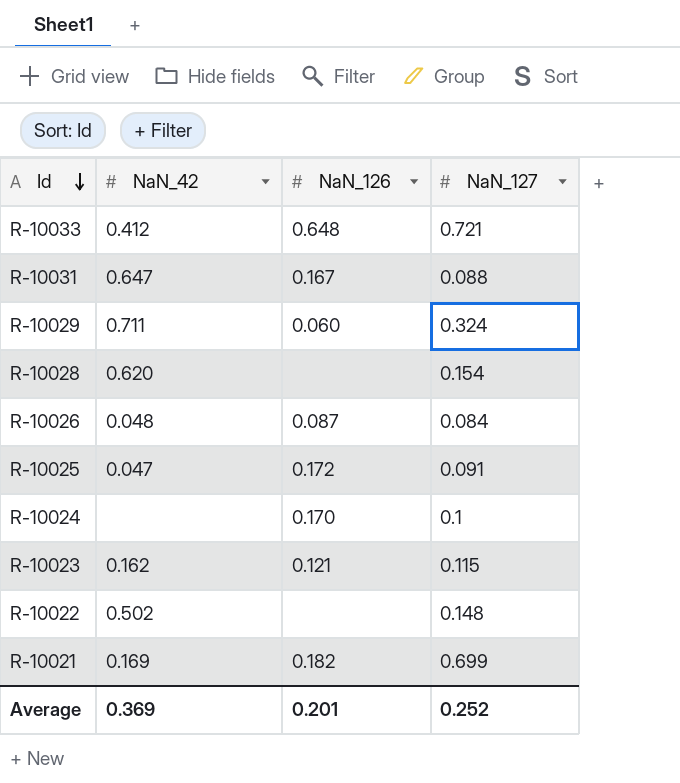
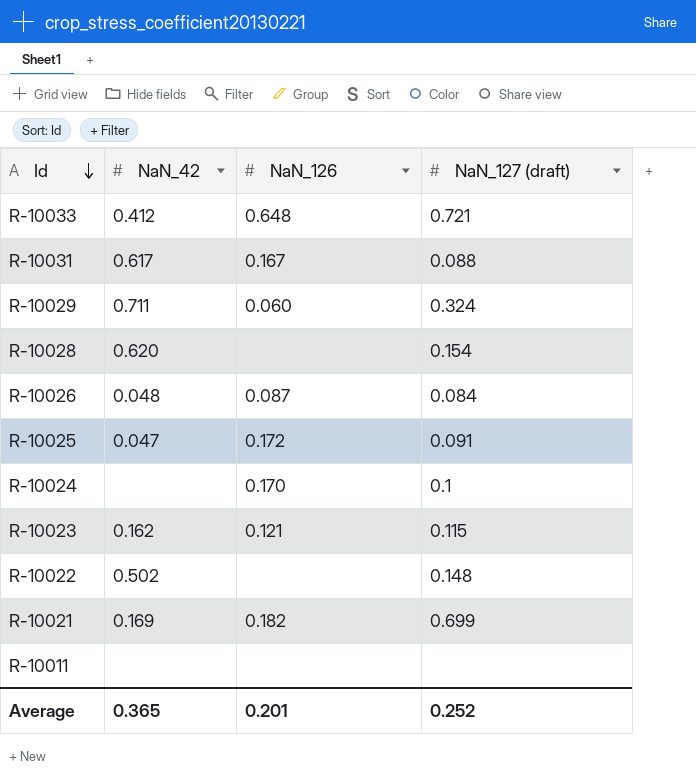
column name: NaN_127 -> NaN_127 (draft)
R-10031 | NaN_42: 0.647 -> 0.617
row R-10011: none -> none | none | none
Average | NaN_42: 0.369 -> 0.365

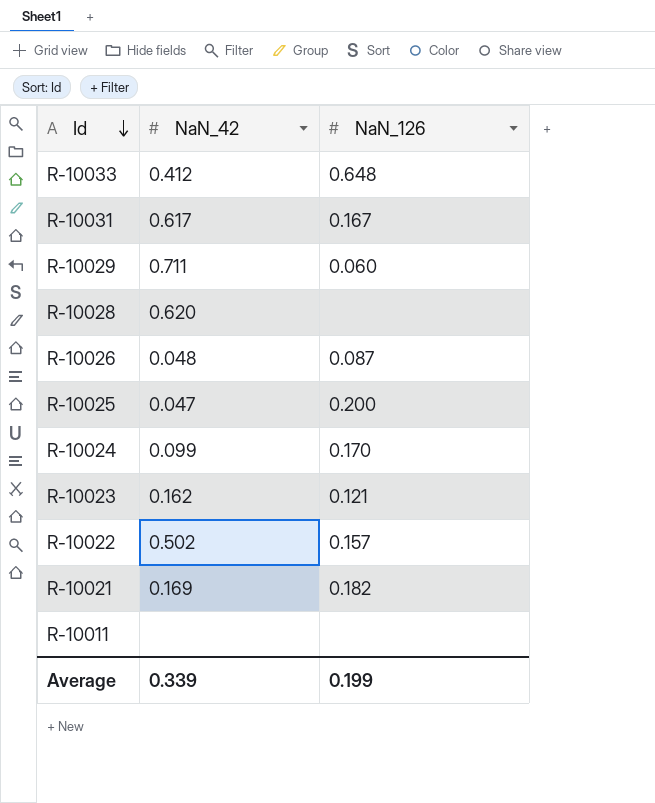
column NaN_127 (draft) | position: 4 -> none
R-10025 | NaN_126: 0.172 -> 0.200
R-10024 | NaN_42: none -> 0.099
R-10022 | NaN_126: none -> 0.157
Average | NaN_42: 0.365 -> 0.339
Average | NaN_126: 0.201 -> 0.199

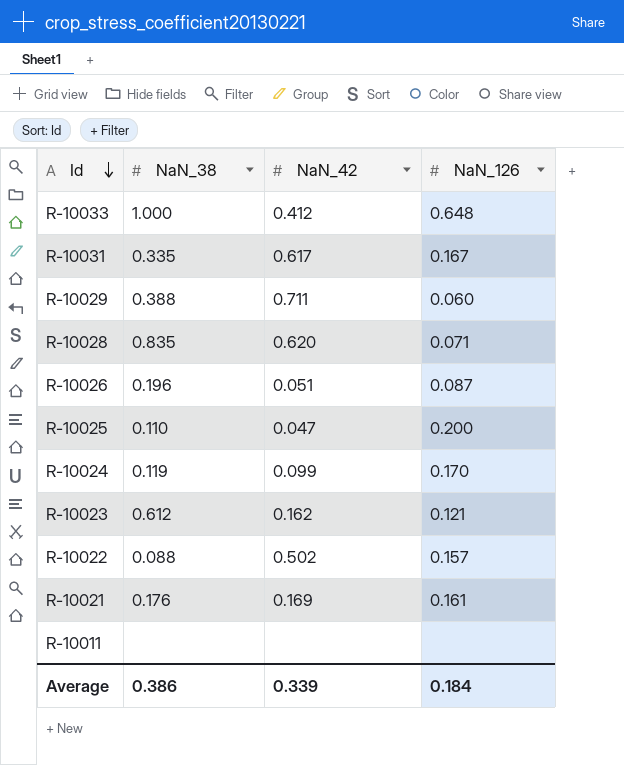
column NaN_38 | position: none -> 2
R-10028 | NaN_126: none -> 0.071
R-10026 | NaN_42: 0.048 -> 0.051
R-10021 | NaN_126: 0.182 -> 0.161
Average | NaN_126: 0.199 -> 0.184

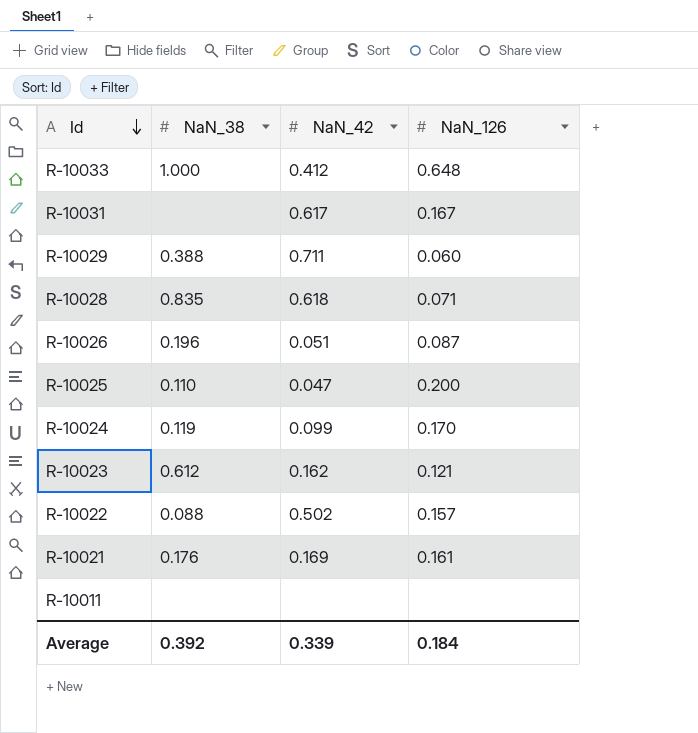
R-10031 | NaN_38: 0.335 -> none
R-10028 | NaN_42: 0.620 -> 0.618
Average | NaN_38: 0.386 -> 0.392

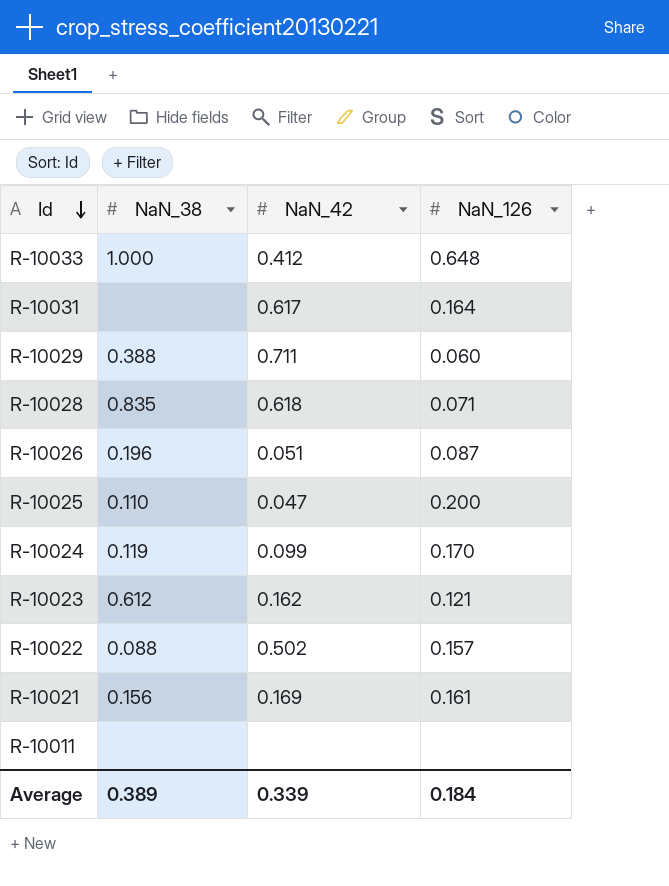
R-10031 | NaN_126: 0.167 -> 0.164
R-10021 | NaN_38: 0.176 -> 0.156
Average | NaN_38: 0.392 -> 0.389

